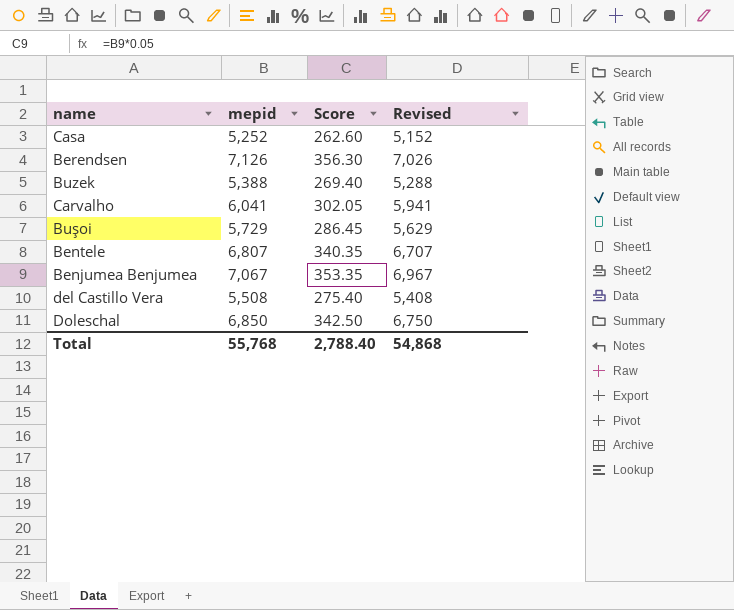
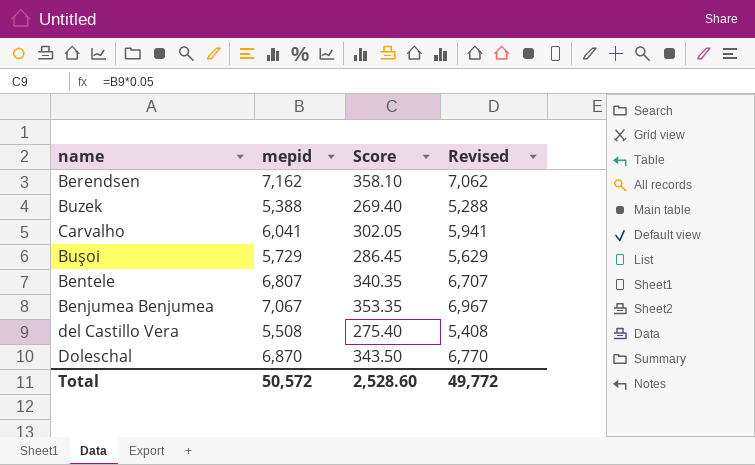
row Casa: 5,252 | 262.60 | 5,152 -> none
Berendsen | mepid: 7,126 -> 7,162
Berendsen | Score: 356.30 -> 358.10
Berendsen | Revised: 7,026 -> 7,062
Doleschal | mepid: 6,850 -> 6,870
Doleschal | Score: 342.50 -> 343.50
Doleschal | Revised: 6,750 -> 6,770
Total | mepid: 55,768 -> 50,572
Total | Score: 2,788.40 -> 2,528.60
Total | Revised: 54,868 -> 49,772

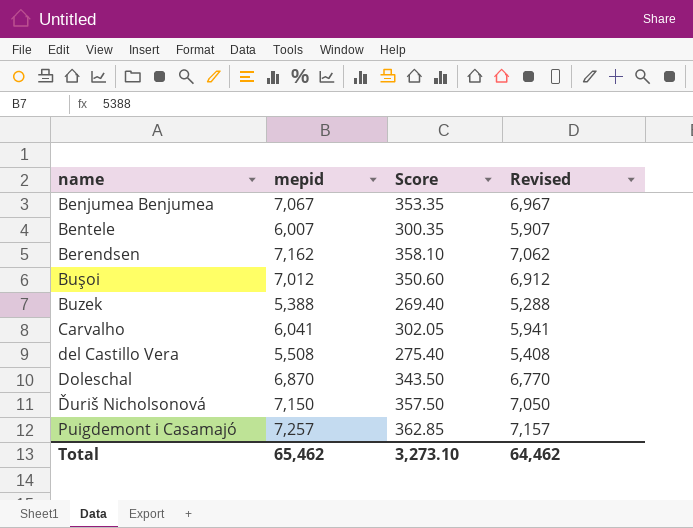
row order: none -> name ascending
Bentele | mepid: 6,807 -> 6,007
Bentele | Score: 340.35 -> 300.35
Bentele | Revised: 6,707 -> 5,907
Buşoi | mepid: 5,729 -> 7,012
Buşoi | Score: 286.45 -> 350.60
Buşoi | Revised: 5,629 -> 6,912
row Ďuriš Nicholsonová: none -> 7,150 | 357.50 | 7,050
row Puigdemont i Casamajó: none -> 7,257 | 362.85 | 7,157
Total | mepid: 50,572 -> 65,462
Total | Score: 2,528.60 -> 3,273.10
Total | Revised: 49,772 -> 64,462

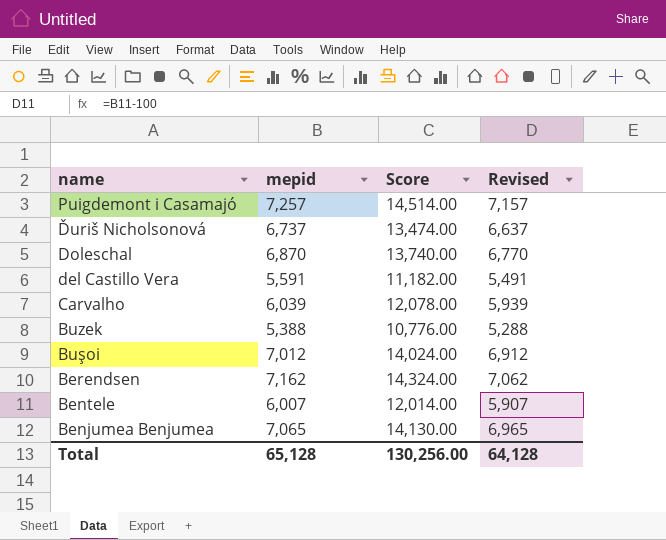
row order: name ascending -> name descending
column Score | formula: [mepid] * 0.05 -> [mepid] * 2
Ďuriš Nicholsonová | mepid: 7,150 -> 6,737
Ďuriš Nicholsonová | Revised: 7,050 -> 6,637
del Castillo Vera | mepid: 5,508 -> 5,591
del Castillo Vera | Revised: 5,408 -> 5,491
Carvalho | mepid: 6,041 -> 6,039
Carvalho | Revised: 5,941 -> 5,939
Benjumea Benjumea | mepid: 7,067 -> 7,065
Benjumea Benjumea | Revised: 6,967 -> 6,965
Total | mepid: 65,462 -> 65,128
Total | Score: 3,273.10 -> 130,256.00
Total | Revised: 64,462 -> 64,128

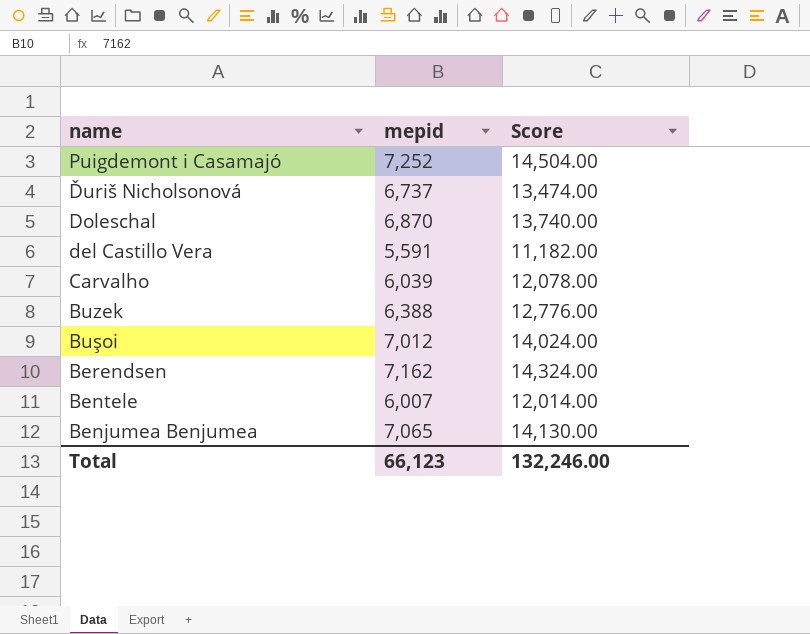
column Revised | formula: [mepid] - 100 -> none
Puigdemont i Casamajó | mepid: 7,257 -> 7,252
Puigdemont i Casamajó | Score: 14,514.00 -> 14,504.00
Buzek | mepid: 5,388 -> 6,388
Buzek | Score: 10,776.00 -> 12,776.00
Total | mepid: 65,128 -> 66,123
Total | Score: 130,256.00 -> 132,246.00

